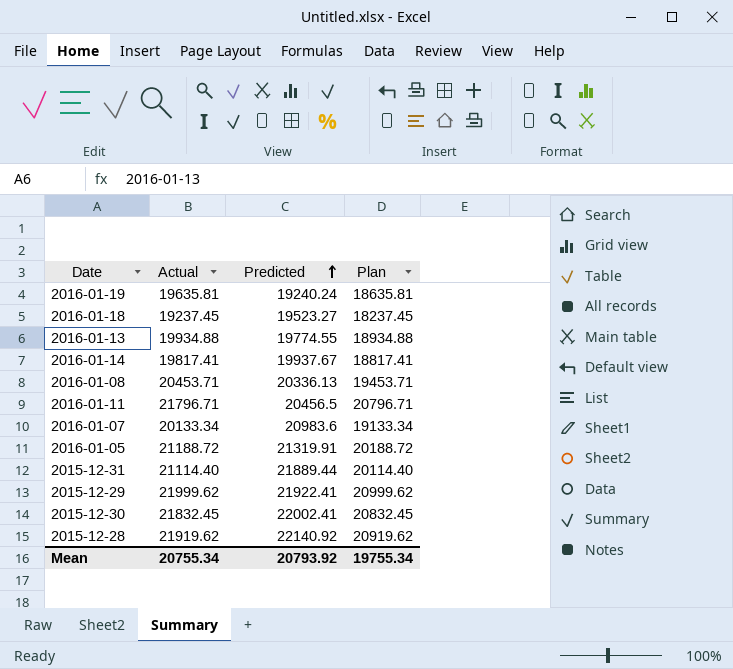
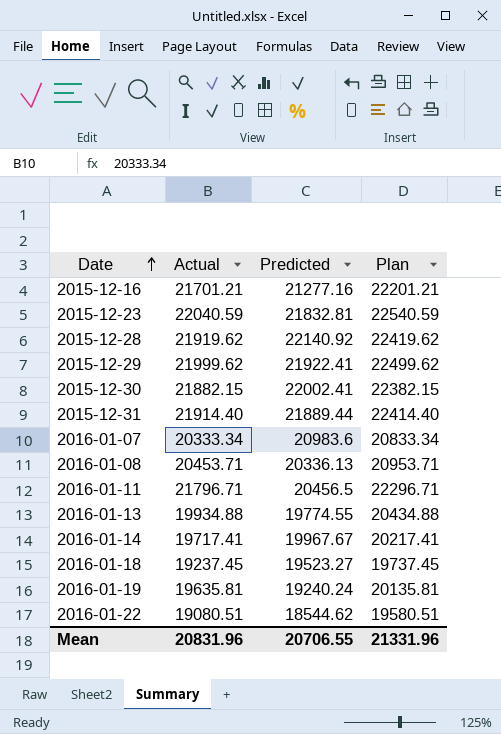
row order: Predicted ascending -> Date ascending
column Plan | formula: [Actual] - 1000 -> [Actual] + 500
row 2016-01-05: 21188.72 | 21319.91 | 20188.72 -> none
row 2015-12-16: none -> 21701.21 | 21277.16 | 22201.21
row 2015-12-23: none -> 22040.59 | 21832.81 | 22540.59
2015-12-30 | Actual: 21832.45 -> 21882.15
2015-12-31 | Actual: 21114.40 -> 21914.40
2016-01-07 | Actual: 20133.34 -> 20333.34
2016-01-14 | Actual: 19817.41 -> 19717.41
2016-01-14 | Predicted: 19937.67 -> 19967.67
row 2016-01-22: none -> 19080.51 | 18544.62 | 19580.51
Mean | Actual: 20755.34 -> 20831.96
Mean | Predicted: 20793.92 -> 20706.55
Mean | Plan: 19755.34 -> 21331.96

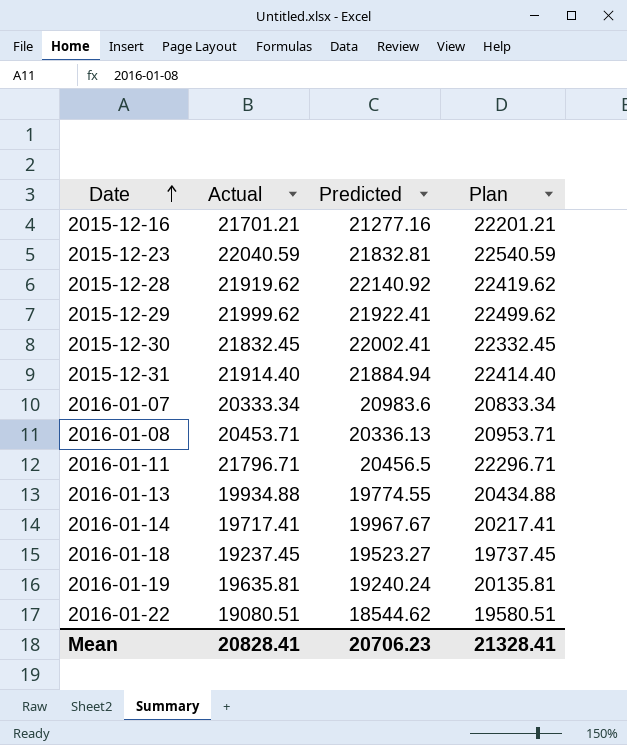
2015-12-30 | Actual: 21882.15 -> 21832.45
2015-12-30 | Plan: 22382.15 -> 22332.45
2015-12-31 | Predicted: 21889.44 -> 21884.94
Mean | Actual: 20831.96 -> 20828.41
Mean | Predicted: 20706.55 -> 20706.23
Mean | Plan: 21331.96 -> 21328.41

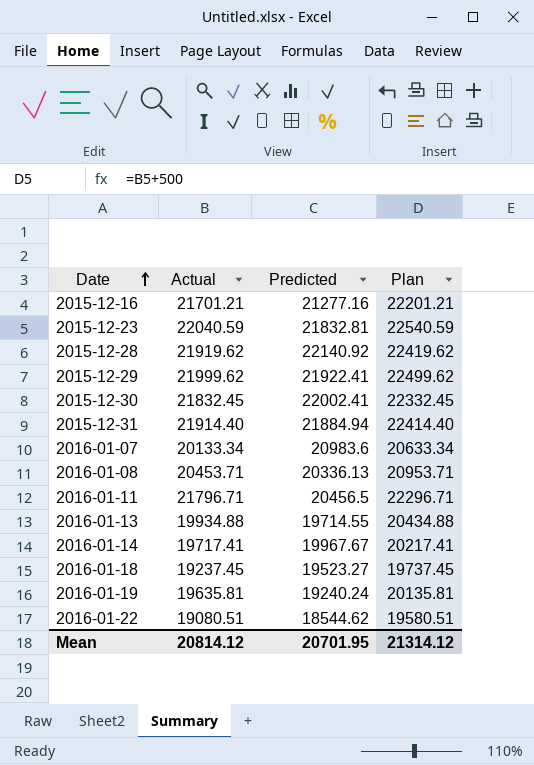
2016-01-07 | Actual: 20333.34 -> 20133.34
2016-01-07 | Plan: 20833.34 -> 20633.34
2016-01-13 | Predicted: 19774.55 -> 19714.55
Mean | Actual: 20828.41 -> 20814.12
Mean | Predicted: 20706.23 -> 20701.95
Mean | Plan: 21328.41 -> 21314.12

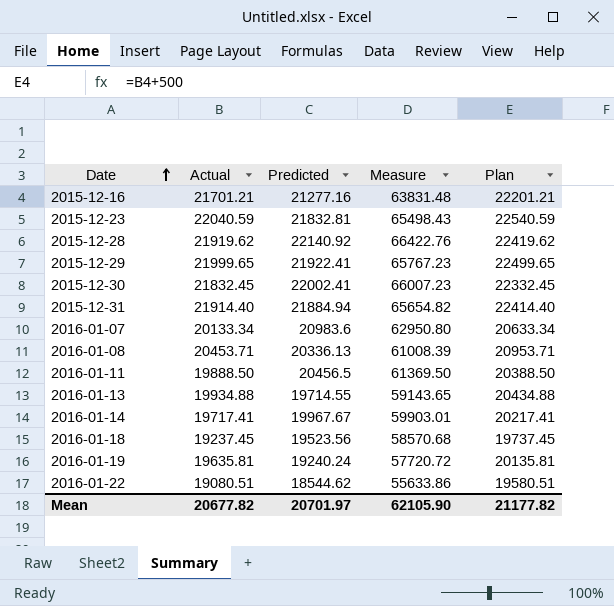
column Measure | formula: none -> [Predicted] * 3
2015-12-29 | Actual: 21999.62 -> 21999.65
2015-12-29 | Plan: 22499.62 -> 22499.65
2016-01-11 | Actual: 21796.71 -> 19888.50
2016-01-11 | Plan: 22296.71 -> 20388.50
2016-01-18 | Predicted: 19523.27 -> 19523.56
Mean | Actual: 20814.12 -> 20677.82
Mean | Predicted: 20701.95 -> 20701.97
Mean | Plan: 21314.12 -> 21177.82

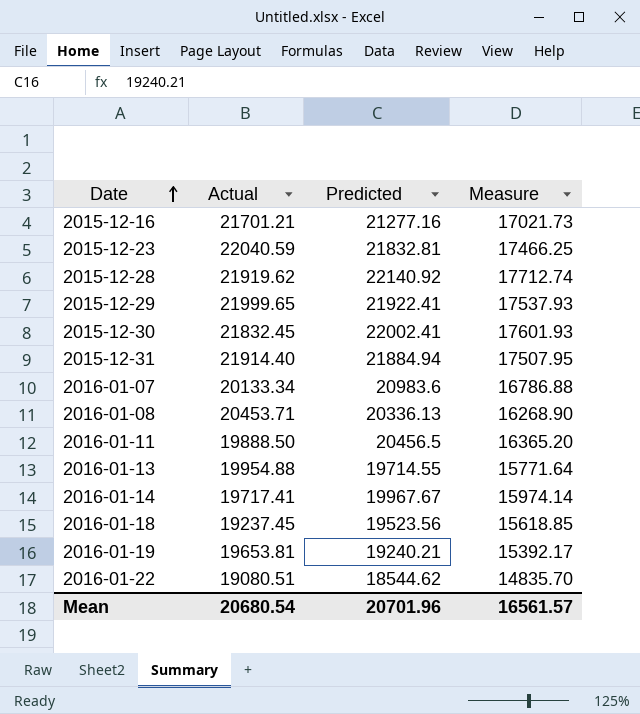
column Plan | formula: [Actual] + 500 -> none
column Measure | formula: [Predicted] * 3 -> [Predicted] * 0.8
2016-01-13 | Actual: 19934.88 -> 19954.88
2016-01-19 | Actual: 19635.81 -> 19653.81
2016-01-19 | Predicted: 19240.24 -> 19240.21
Mean | Actual: 20677.82 -> 20680.54
Mean | Predicted: 20701.97 -> 20701.96
Mean | Measure: 62105.90 -> 16561.57

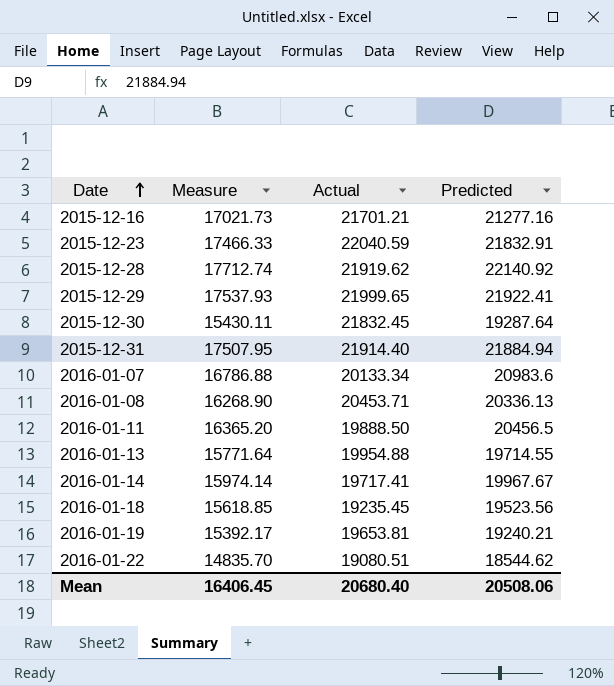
column Measure | position: 4 -> 2
2015-12-23 | Measure: 17466.25 -> 17466.33
2015-12-23 | Predicted: 21832.81 -> 21832.91
2015-12-30 | Measure: 17601.93 -> 15430.11
2015-12-30 | Predicted: 22002.41 -> 19287.64
2016-01-18 | Actual: 19237.45 -> 19235.45
Mean | Measure: 16561.57 -> 16406.45
Mean | Actual: 20680.54 -> 20680.40
Mean | Predicted: 20701.96 -> 20508.06

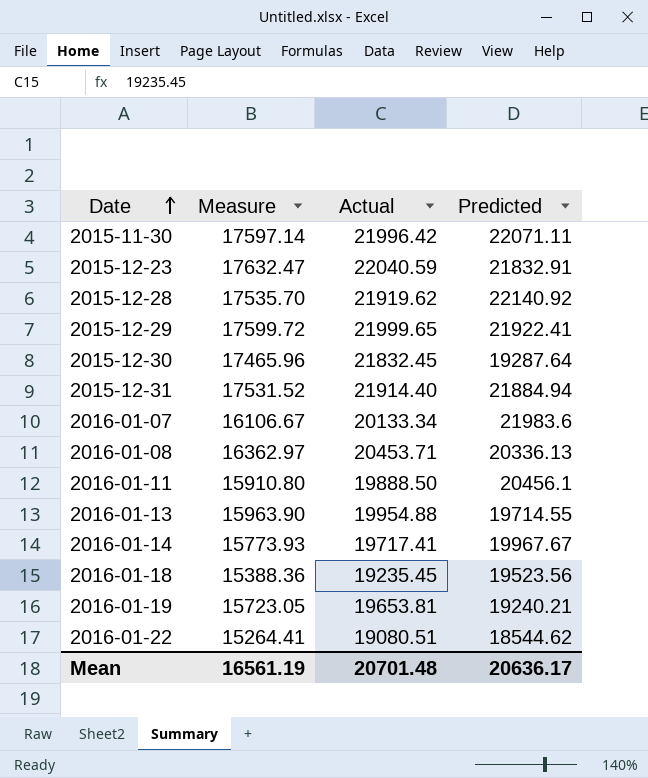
column Measure | formula: [Predicted] * 0.8 -> [Actual] * 0.8
row 2015-12-16: 17021.73 | 21701.21 | 21277.16 -> none
row 2015-11-30: none -> 17597.14 | 21996.42 | 22071.11
2016-01-07 | Predicted: 20983.6 -> 21983.6
2016-01-11 | Predicted: 20456.5 -> 20456.1
Mean | Measure: 16406.45 -> 16561.19
Mean | Actual: 20680.40 -> 20701.48
Mean | Predicted: 20508.06 -> 20636.17

